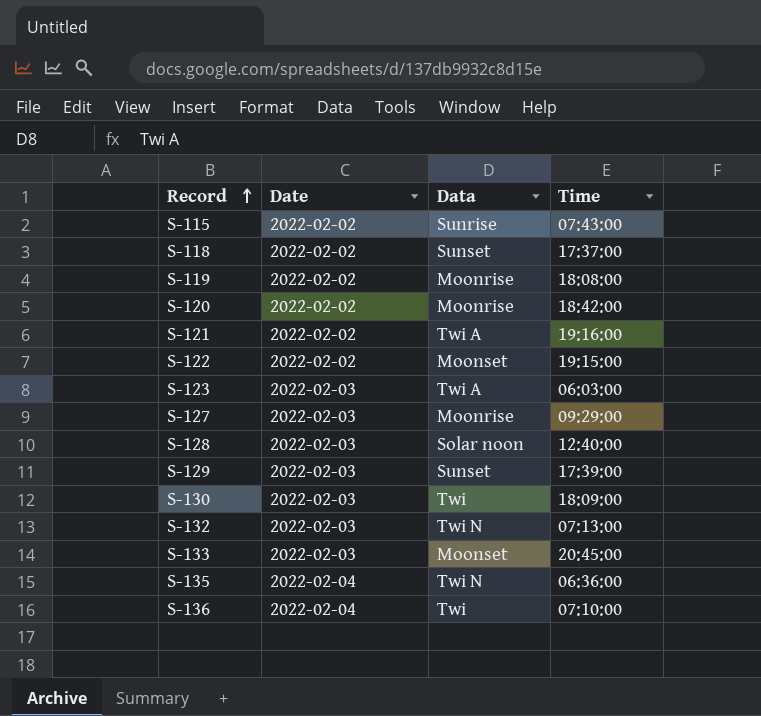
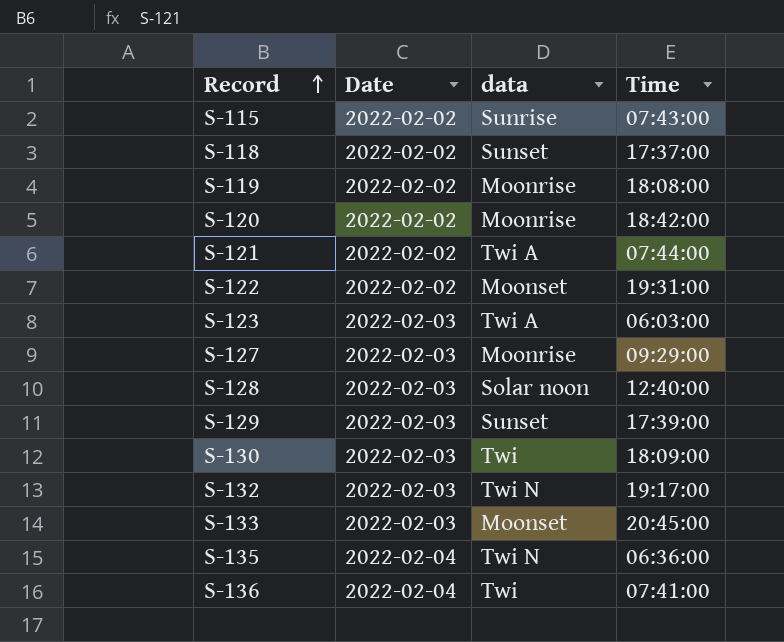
column name: Data -> data
S-121 | Time: 19:16:00 -> 07:44:00
S-122 | Time: 19:15:00 -> 19:31:00
S-132 | Time: 07:13:00 -> 19:17:00
S-136 | Time: 07:10:00 -> 07:41:00

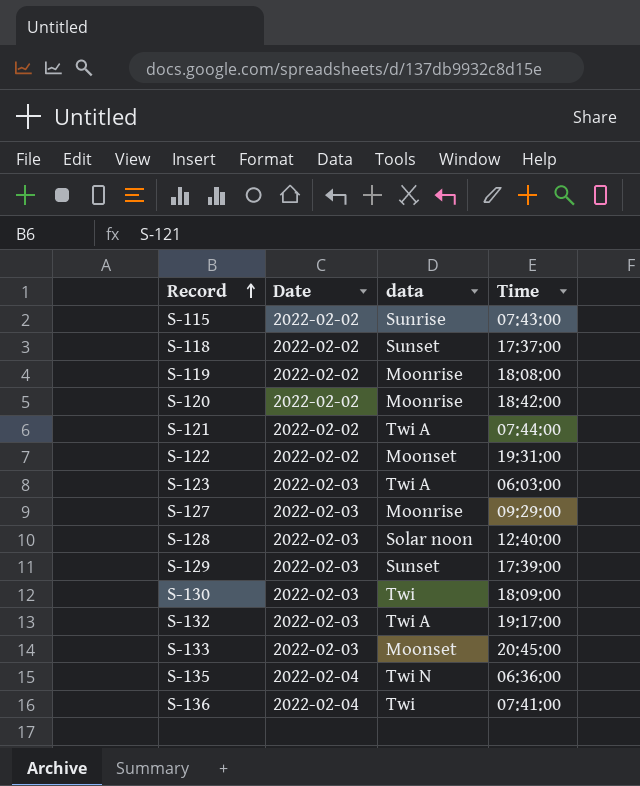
S-132 | data: Twi N -> Twi A

